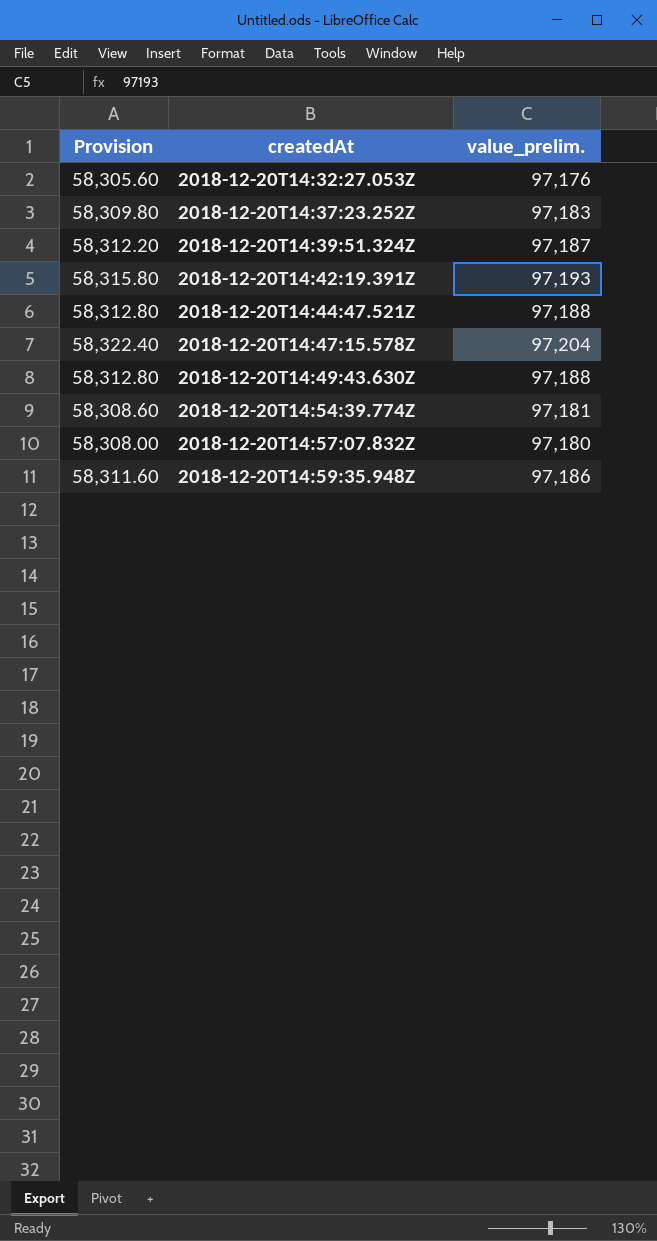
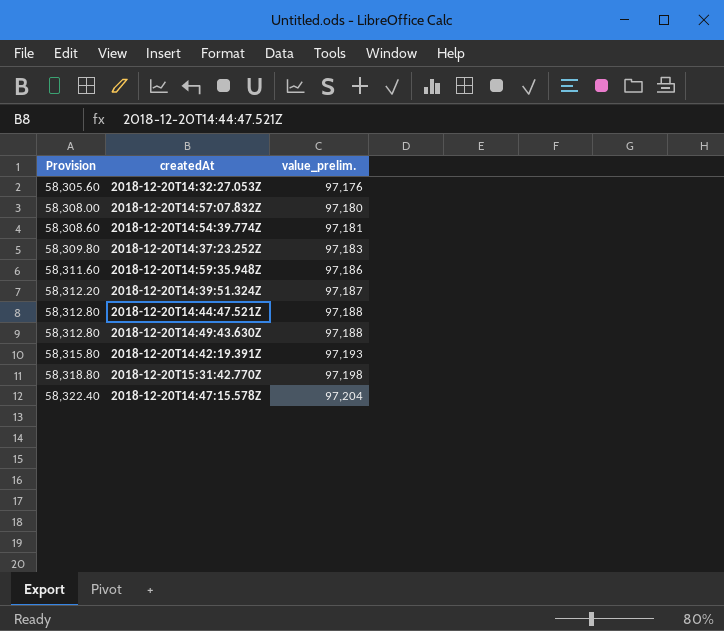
row order: createdAt ascending -> Provision ascending
row 2018-12-20T15:31:42.770Z: none -> 58,318.80 | 97,198

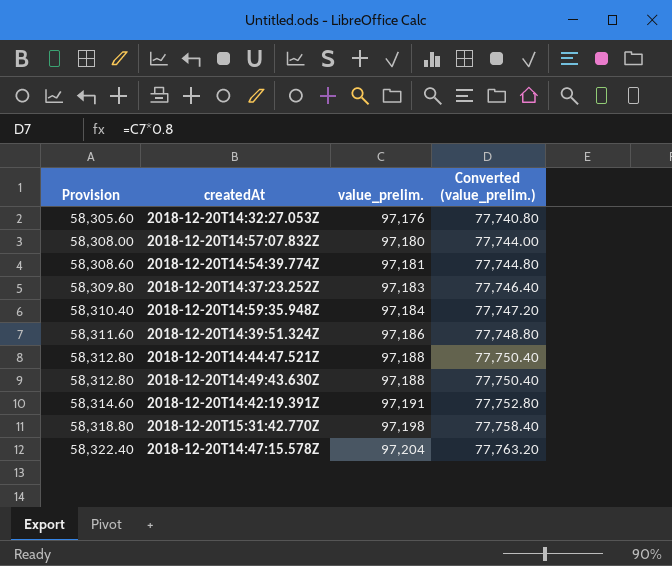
column Converted (value_prelim.) | formula: none -> [value_prelim.] * 0.8
2018-12-20T14:59:35.948Z | Provision: 58,311.60 -> 58,310.40
2018-12-20T14:59:35.948Z | value_prelim.: 97,186 -> 97,184
2018-12-20T14:39:51.324Z | Provision: 58,312.20 -> 58,311.60
2018-12-20T14:39:51.324Z | value_prelim.: 97,187 -> 97,186
2018-12-20T14:42:19.391Z | Provision: 58,315.80 -> 58,314.60
2018-12-20T14:42:19.391Z | value_prelim.: 97,193 -> 97,191

